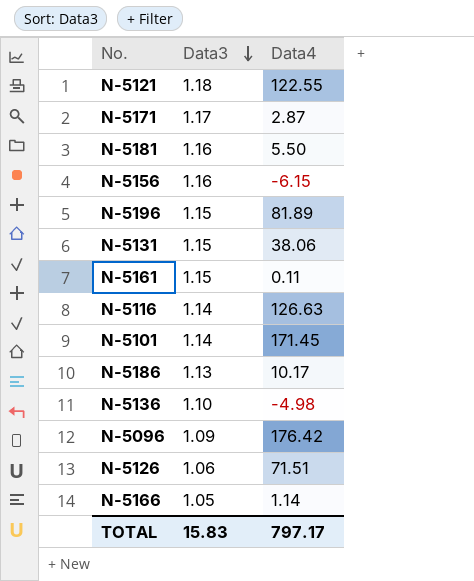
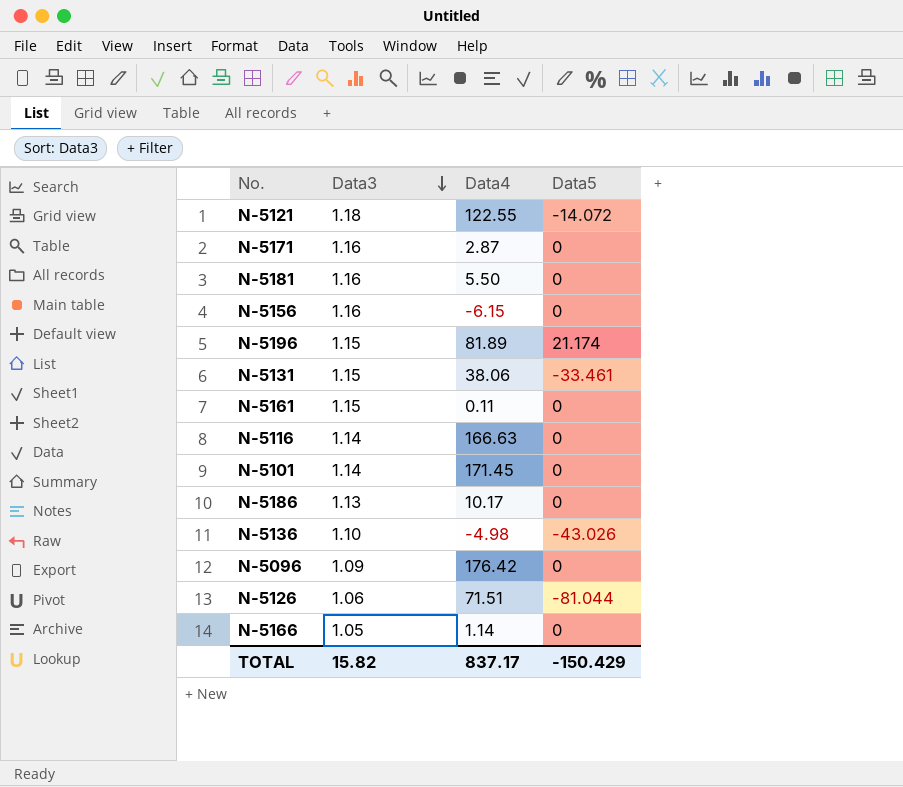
column Data5 | position: none -> 4
N-5171 | Data3: 1.17 -> 1.16
N-5116 | Data4: 126.63 -> 166.63
TOTAL | Data3: 15.83 -> 15.82
TOTAL | Data4: 797.17 -> 837.17

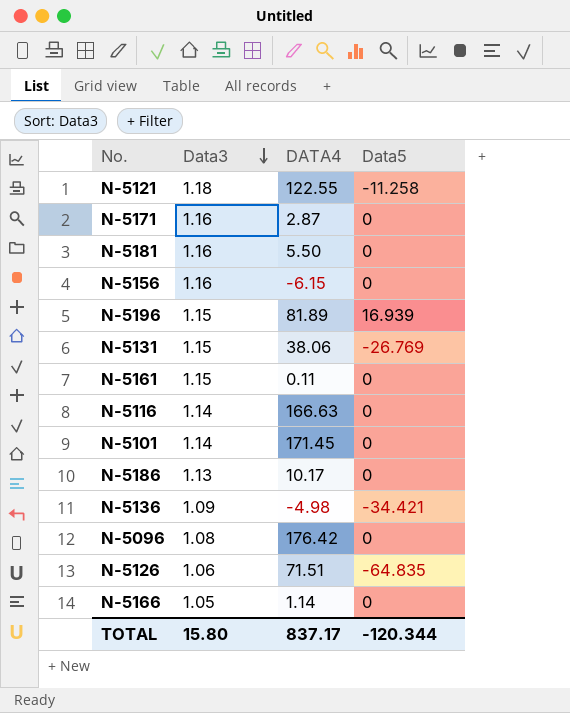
column name: Data4 -> DATA4
N-5121 | Data5: -14.072 -> -11.258
N-5196 | Data5: 21.174 -> 16.939
N-5131 | Data5: -33.461 -> -26.769
N-5136 | Data3: 1.10 -> 1.09
N-5136 | Data5: -43.026 -> -34.421
N-5096 | Data3: 1.09 -> 1.08
N-5126 | Data5: -81.044 -> -64.835
TOTAL | Data3: 15.82 -> 15.80
TOTAL | Data5: -150.429 -> -120.344

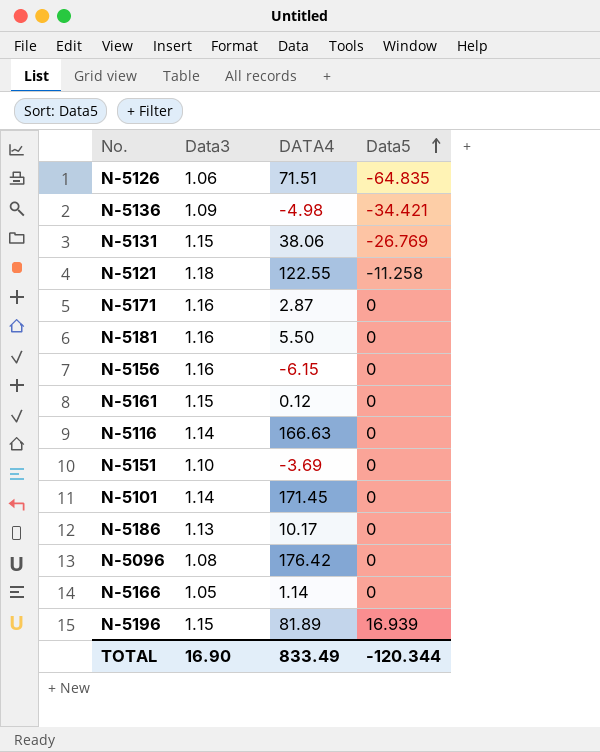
row order: Data3 descending -> Data5 ascending
N-5161 | DATA4: 0.11 -> 0.12
row N-5151: none -> 1.10 | -3.69 | 0
TOTAL | Data3: 15.80 -> 16.90
TOTAL | DATA4: 837.17 -> 833.49

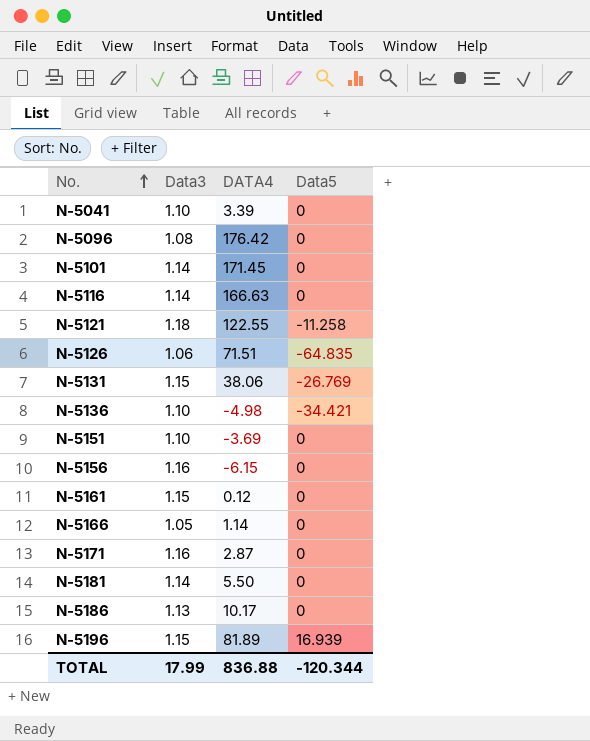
row order: Data5 ascending -> No. ascending
row N-5041: none -> 1.10 | 3.39 | 0
N-5136 | Data3: 1.09 -> 1.10
N-5181 | Data3: 1.16 -> 1.14
TOTAL | Data3: 16.90 -> 17.99
TOTAL | DATA4: 833.49 -> 836.88

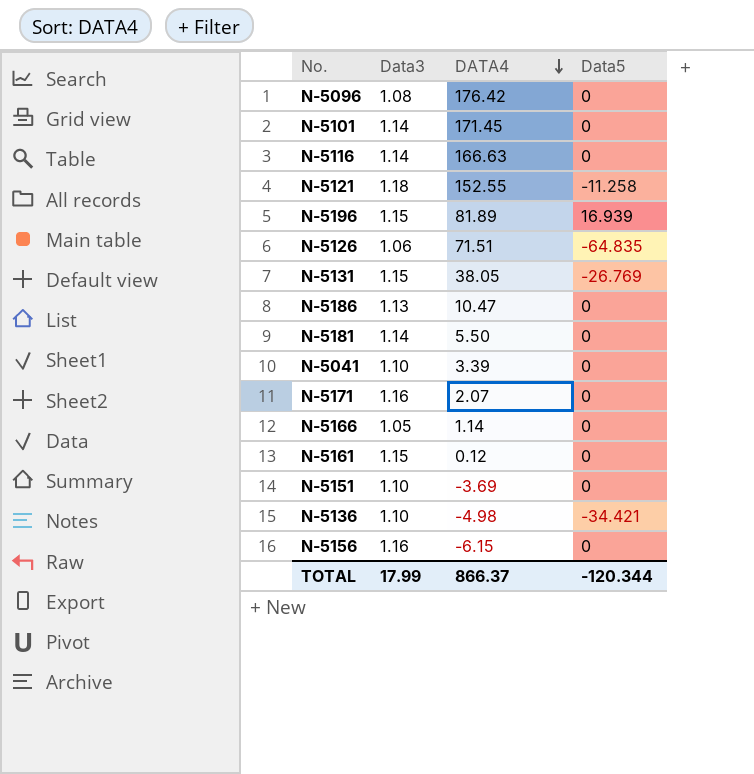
row order: No. ascending -> DATA4 descending
N-5121 | DATA4: 122.55 -> 152.55
N-5131 | DATA4: 38.06 -> 38.05
N-5186 | DATA4: 10.17 -> 10.47
N-5171 | DATA4: 2.87 -> 2.07
TOTAL | DATA4: 836.88 -> 866.37

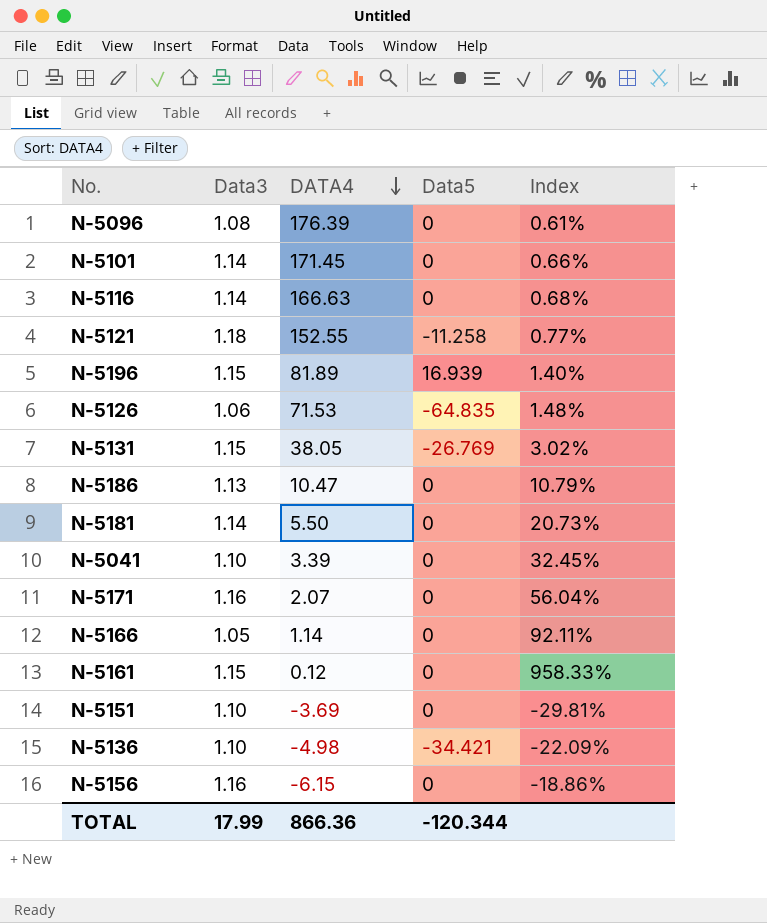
column Index | formula: none -> [Data3] / [DATA4]
N-5096 | DATA4: 176.42 -> 176.39
N-5126 | DATA4: 71.51 -> 71.53
TOTAL | DATA4: 866.37 -> 866.36

